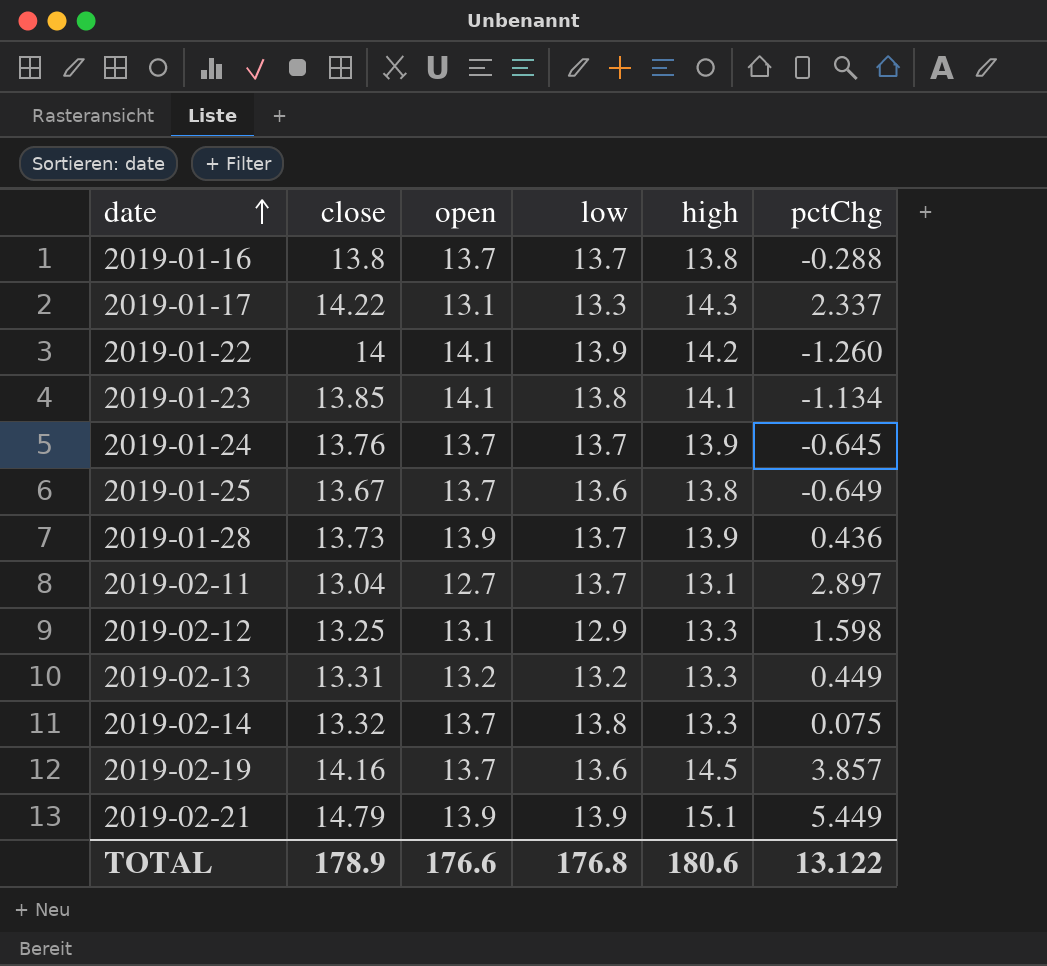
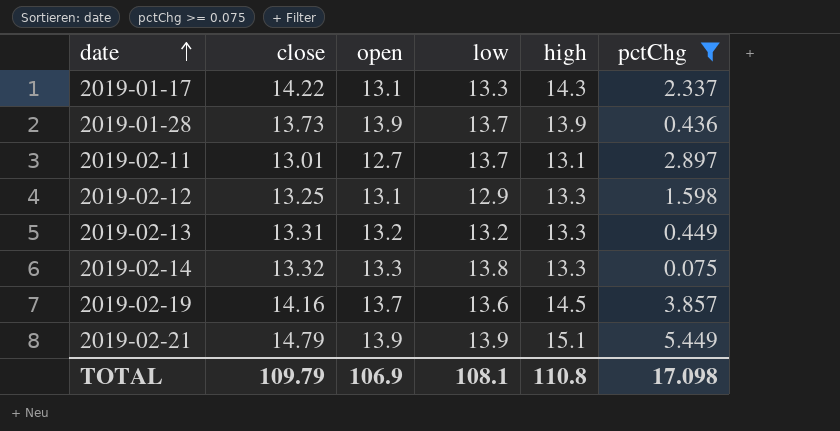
filter: none -> pctChg >= 0.075
2019-02-11 | close: 13.04 -> 13.01
2019-02-14 | open: 13.7 -> 13.3
TOTAL | close: 178.9 -> 109.79
TOTAL | open: 176.6 -> 106.9
TOTAL | low: 176.8 -> 108.1
TOTAL | high: 180.6 -> 110.8
TOTAL | pctChg: 13.122 -> 17.098

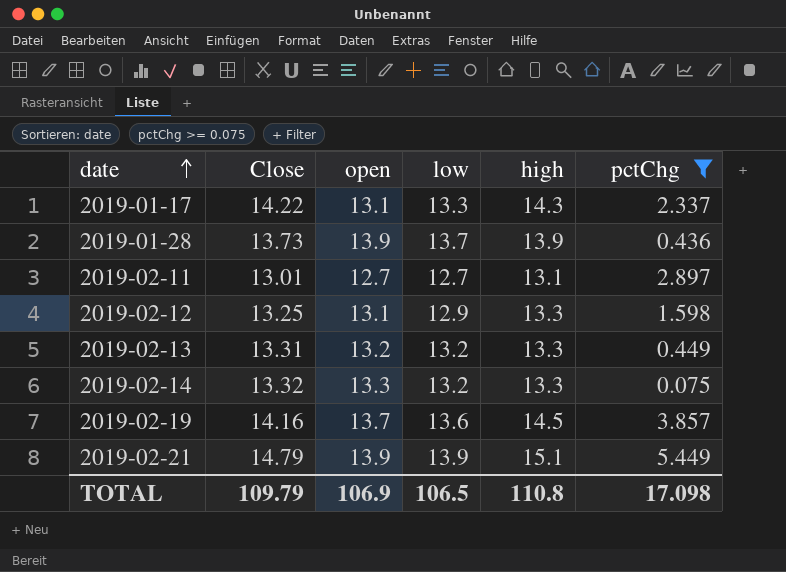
column name: close -> Close
2019-02-11 | low: 13.7 -> 12.7
2019-02-14 | low: 13.8 -> 13.2
TOTAL | low: 108.1 -> 106.5

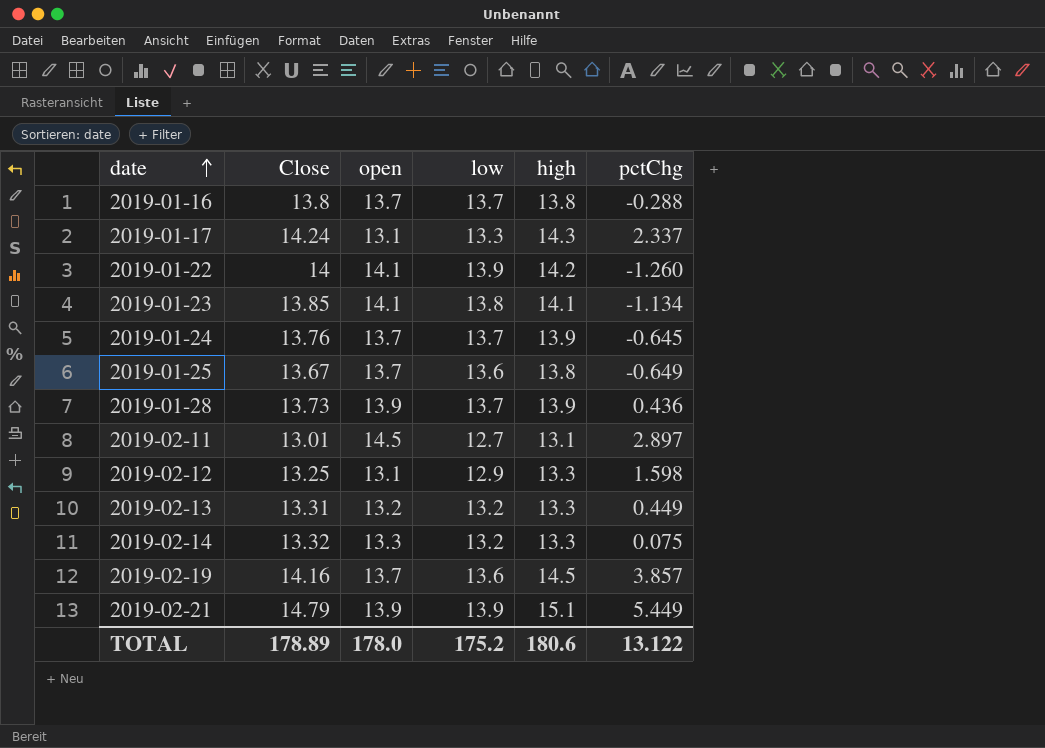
filter: pctChg >= 0.075 -> none
2019-01-17 | Close: 14.22 -> 14.24
2019-02-11 | open: 12.7 -> 14.5
TOTAL | Close: 109.79 -> 178.89
TOTAL | open: 106.9 -> 178.0
TOTAL | low: 106.5 -> 175.2
TOTAL | high: 110.8 -> 180.6
TOTAL | pctChg: 17.098 -> 13.122

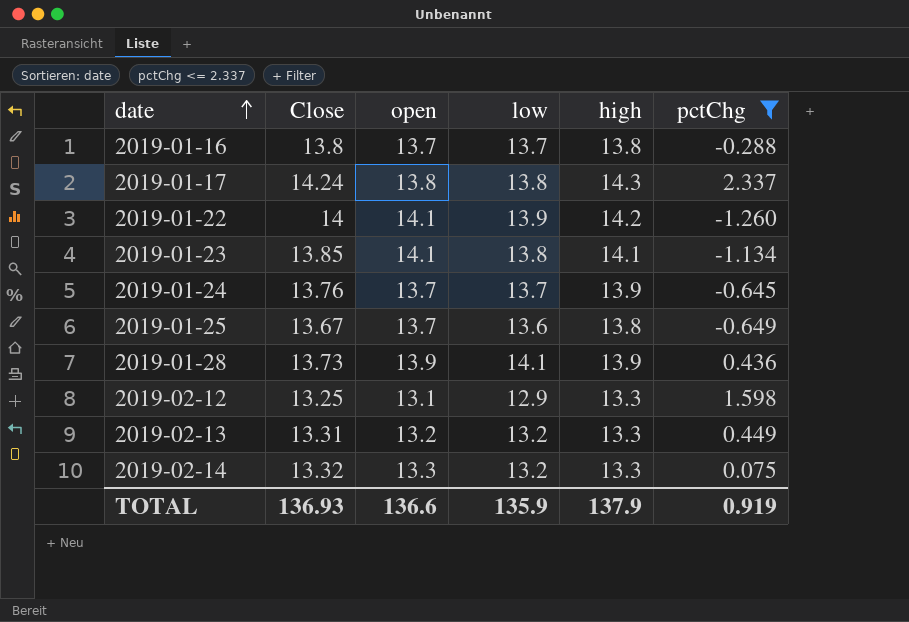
filter: none -> pctChg <= 2.337
2019-01-17 | open: 13.1 -> 13.8
2019-01-17 | low: 13.3 -> 13.8
2019-01-28 | low: 13.7 -> 14.1
TOTAL | Close: 178.89 -> 136.93
TOTAL | open: 178.0 -> 136.6
TOTAL | low: 175.2 -> 135.9
TOTAL | high: 180.6 -> 137.9
TOTAL | pctChg: 13.122 -> 0.919

